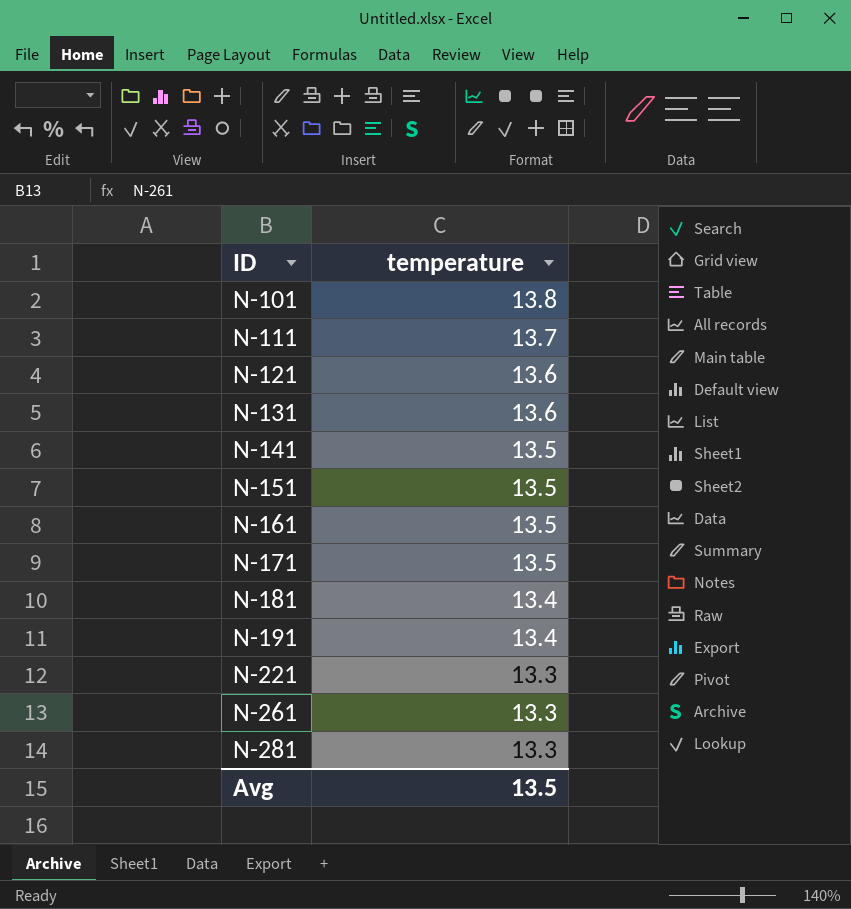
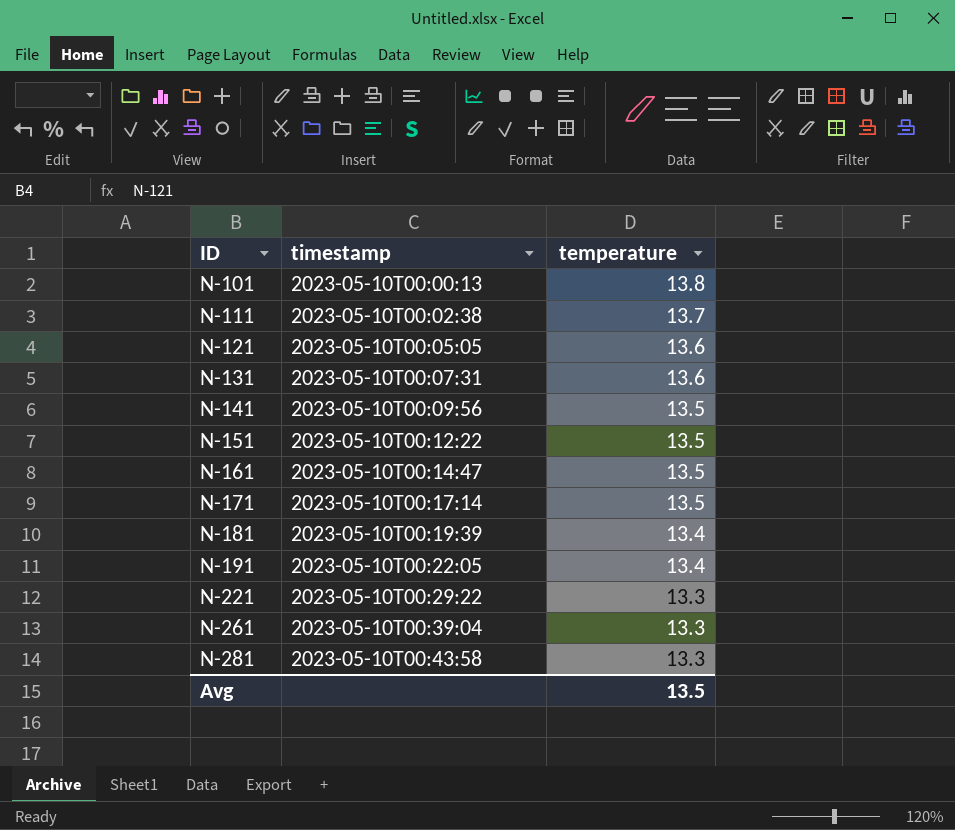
column timestamp | position: none -> 2

